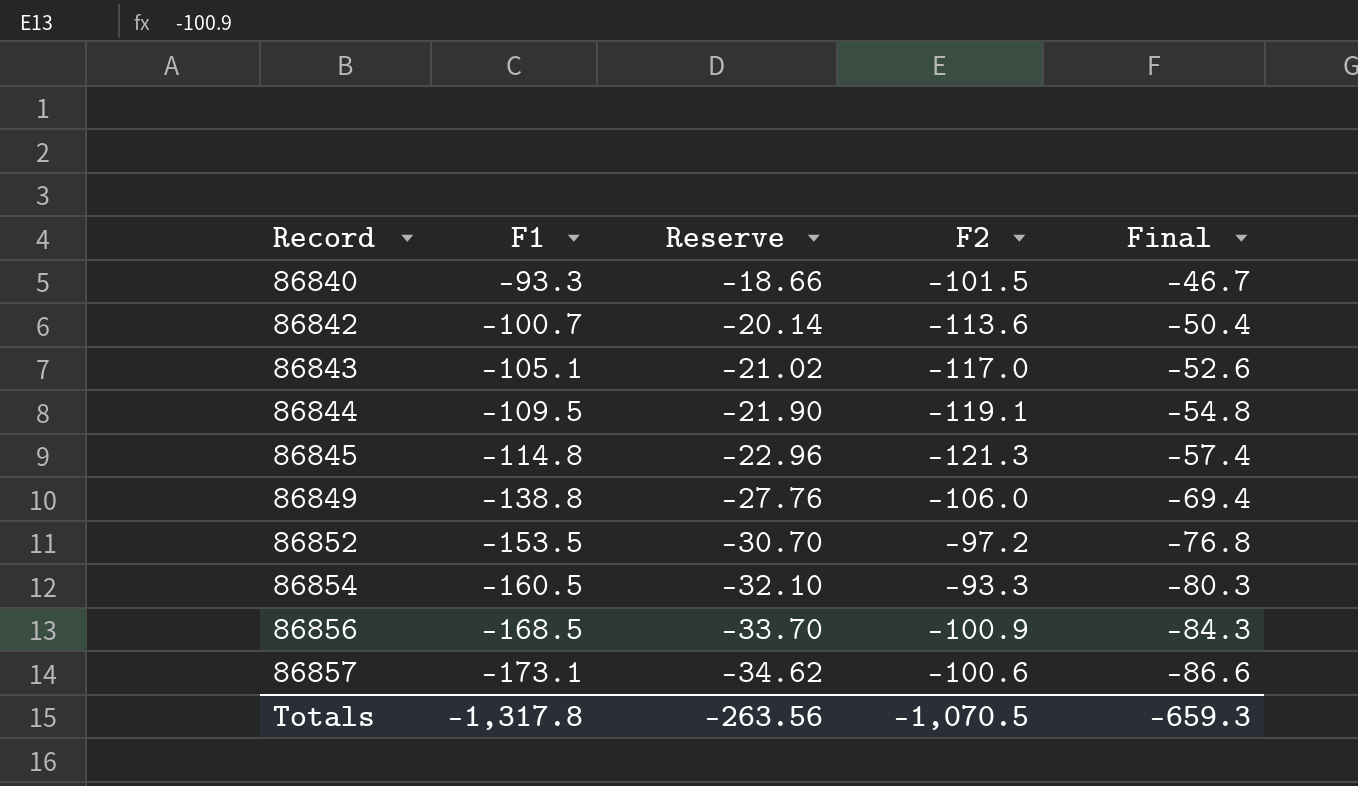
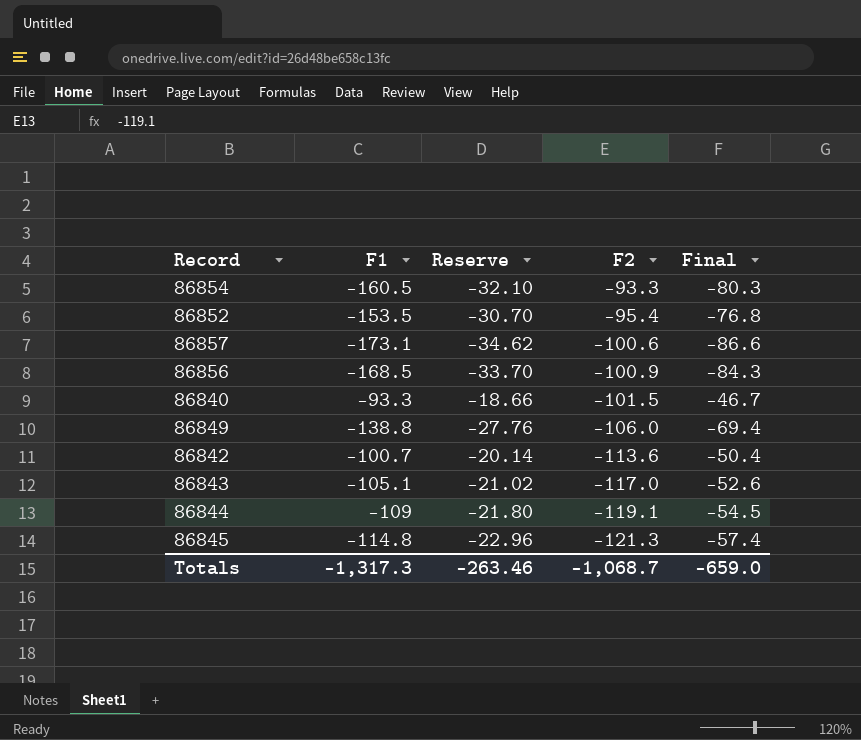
row order: Record ascending -> F2 descending
86852 | F2: -97.2 -> -95.4
86844 | F1: -109.5 -> -109
86844 | Reserve: -21.90 -> -21.80
86844 | Final: -54.8 -> -54.5
Totals | F1: -1,317.8 -> -1,317.3
Totals | Reserve: -263.56 -> -263.46
Totals | F2: -1,070.5 -> -1,068.7
Totals | Final: -659.3 -> -659.0

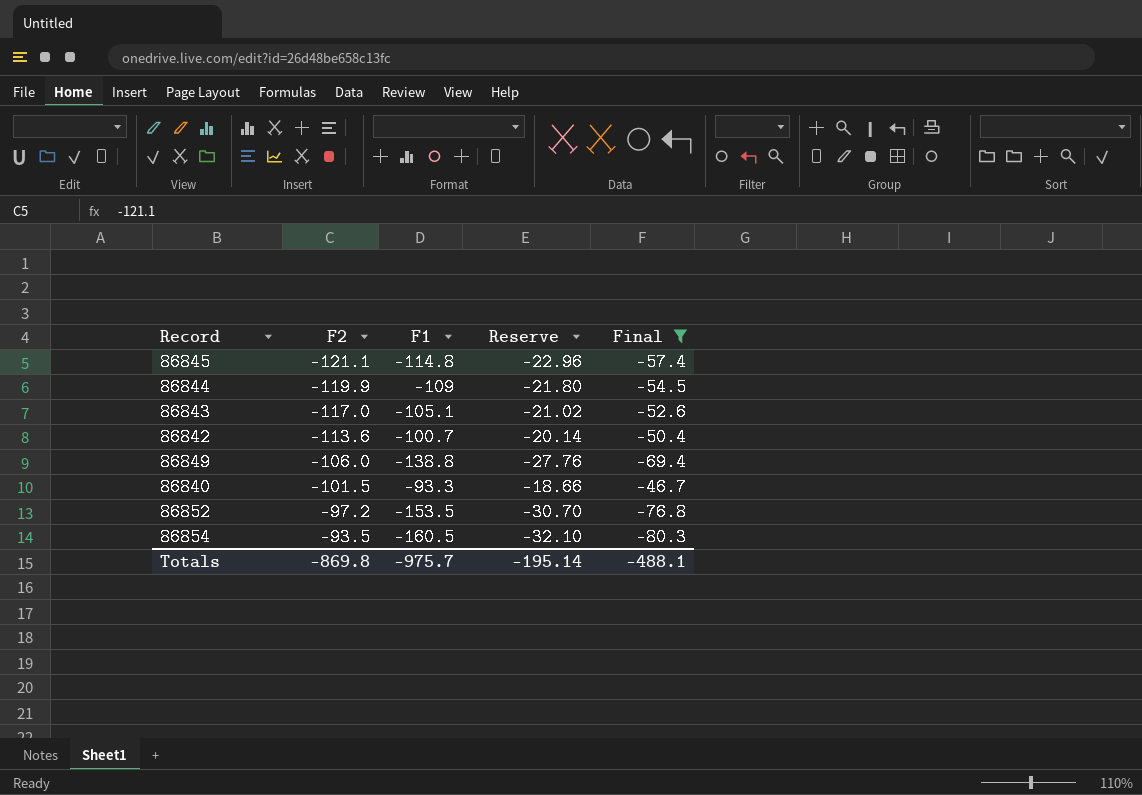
filter: none -> Final >= -80.3
row order: F2 descending -> F2 ascending
column F2 | position: 4 -> 2
86845 | F2: -121.3 -> -121.1
86844 | F2: -119.1 -> -119.9
86852 | F2: -95.4 -> -97.2
86854 | F2: -93.3 -> -93.5
Totals | F2: -1,068.7 -> -869.8
Totals | F1: -1,317.3 -> -975.7
Totals | Reserve: -263.46 -> -195.14
Totals | Final: -659.0 -> -488.1

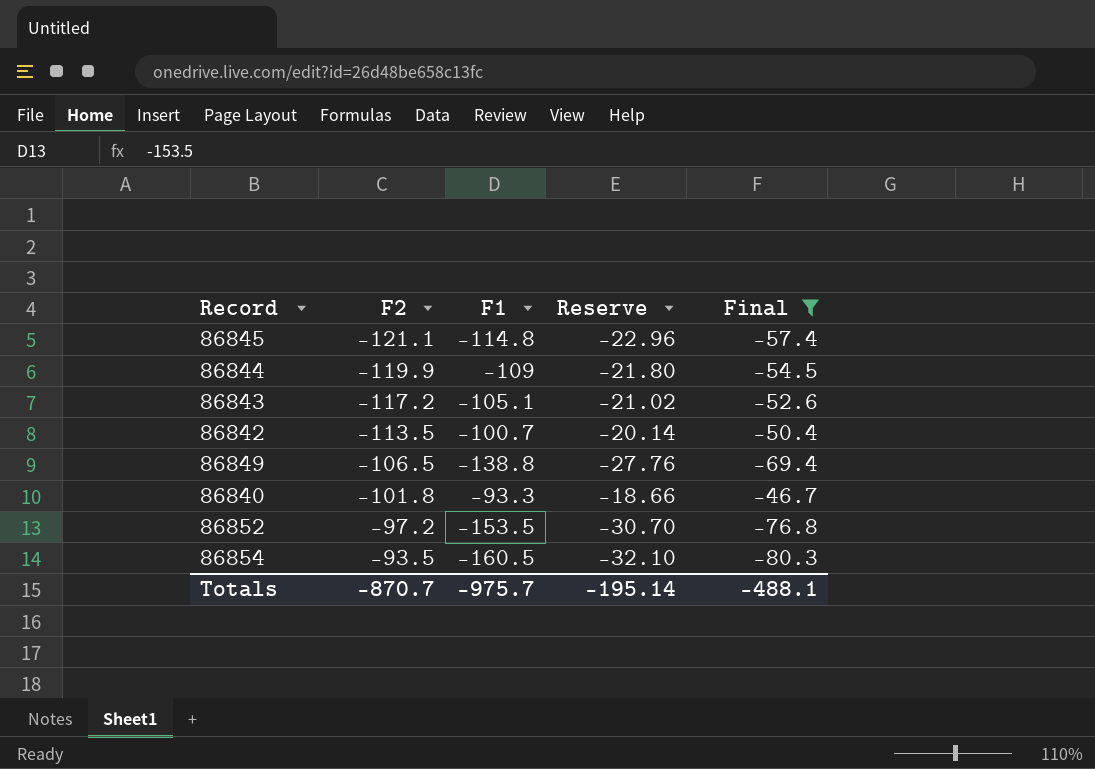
86843 | F2: -117.0 -> -117.2
86842 | F2: -113.6 -> -113.5
86849 | F2: -106.0 -> -106.5
86840 | F2: -101.5 -> -101.8
Totals | F2: -869.8 -> -870.7

